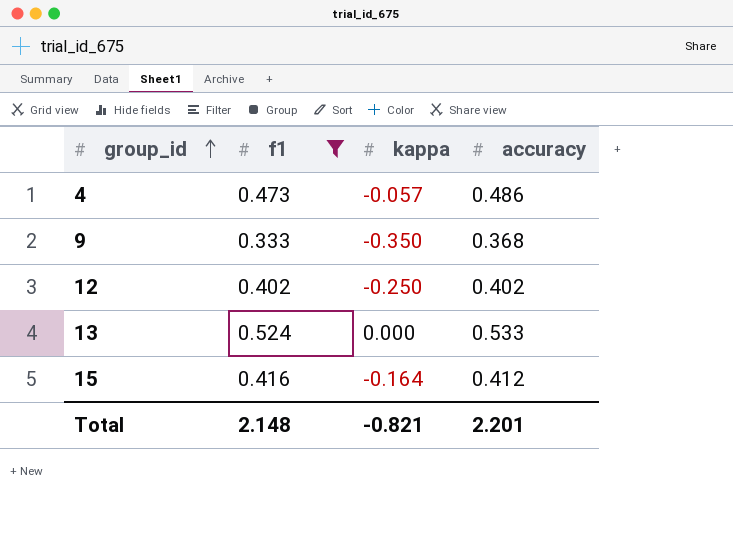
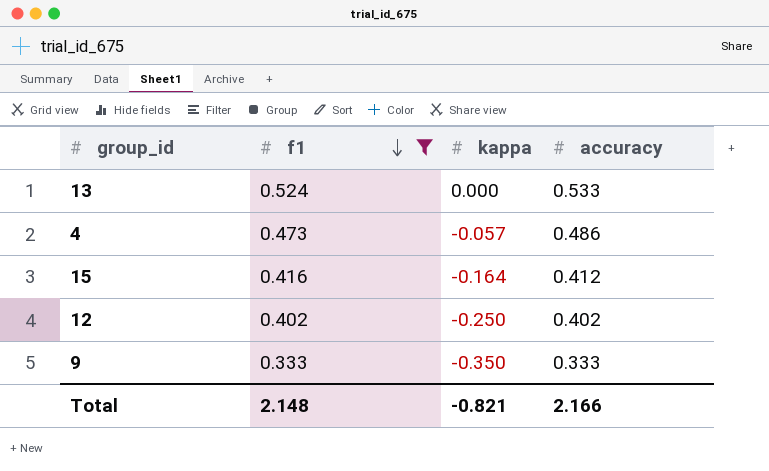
row order: group_id ascending -> f1 descending
9 | accuracy: 0.368 -> 0.333
Total | accuracy: 2.201 -> 2.166

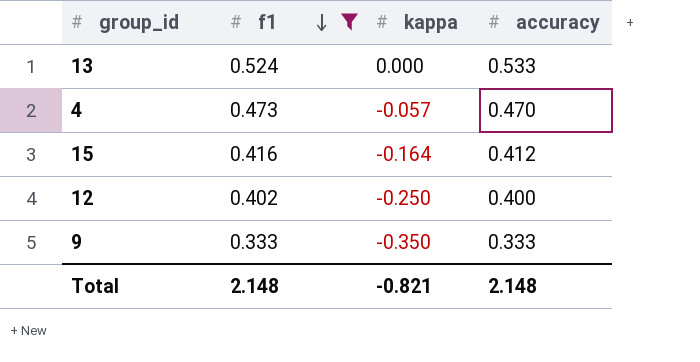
4 | accuracy: 0.486 -> 0.470
12 | accuracy: 0.402 -> 0.400
Total | accuracy: 2.166 -> 2.148

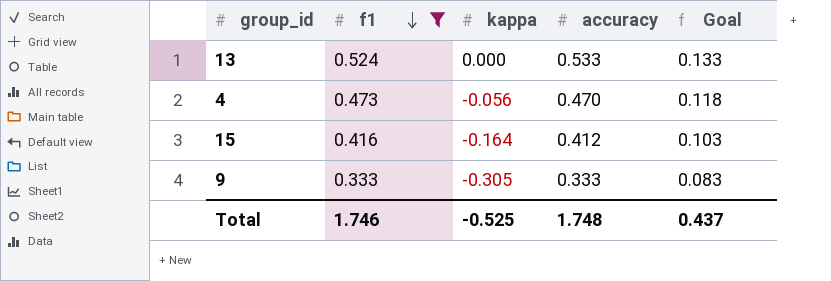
column Goal | formula: none -> [accuracy] * 0.25
row 12: 0.402 | -0.250 | 0.400 -> none
4 | kappa: -0.057 -> -0.056
9 | kappa: -0.350 -> -0.305
Total | f1: 2.148 -> 1.746
Total | kappa: -0.821 -> -0.525
Total | accuracy: 2.148 -> 1.748

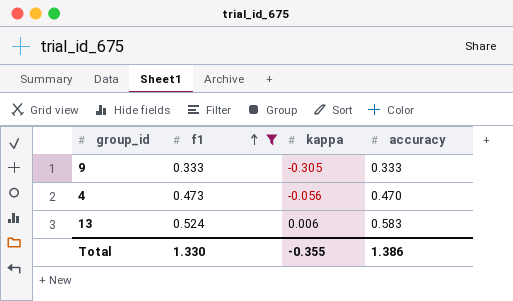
row order: f1 descending -> f1 ascending
column Goal | formula: [accuracy] * 0.25 -> none
row 15: 0.416 | -0.164 | 0.412 | 0.103 -> none
13 | kappa: 0.000 -> 0.006
13 | accuracy: 0.533 -> 0.583
Total | f1: 1.746 -> 1.330
Total | kappa: -0.525 -> -0.355
Total | accuracy: 1.748 -> 1.386

